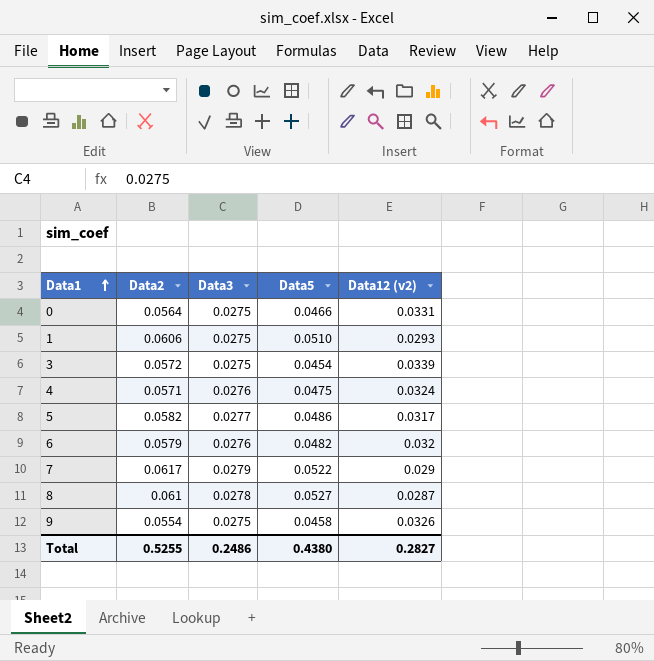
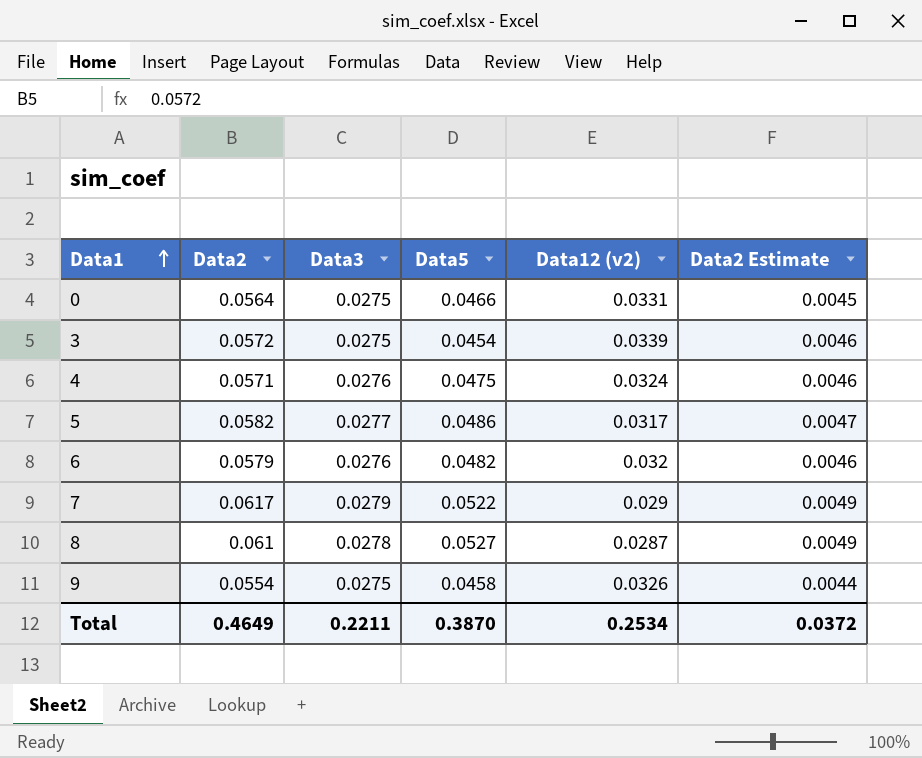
column Data2 Estimate | formula: none -> [Data2] * 0.08
row 1: 0.0606 | 0.0275 | 0.0510 | 0.0293 -> none
Total | Data2: 0.5255 -> 0.4649
Total | Data3: 0.2486 -> 0.2211
Total | Data5: 0.4380 -> 0.3870
Total | Data12 (v2): 0.2827 -> 0.2534

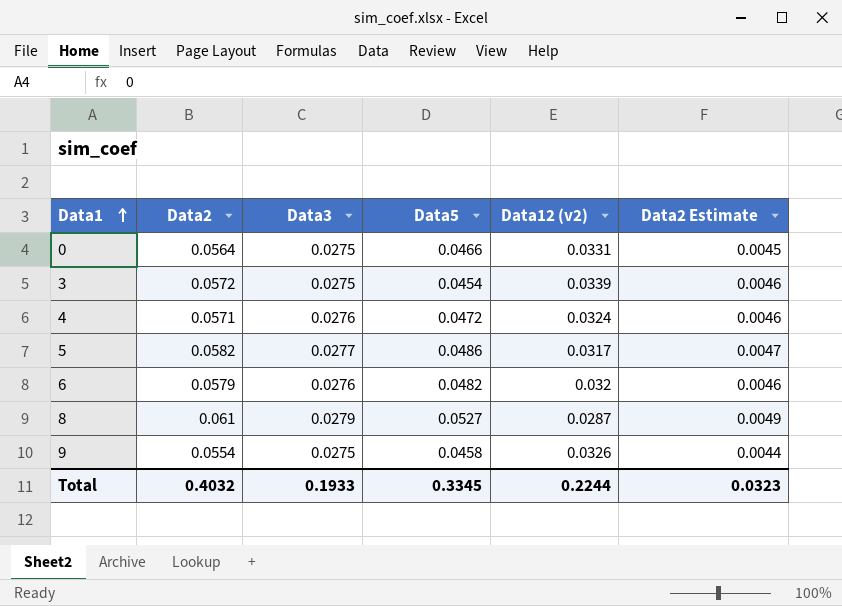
row 7: 0.0617 | 0.0279 | 0.0522 | 0.029 | 0.0049 -> none
4 | Data5: 0.0475 -> 0.0472
8 | Data3: 0.0278 -> 0.0279
Total | Data2: 0.4649 -> 0.4032
Total | Data3: 0.2211 -> 0.1933
Total | Data5: 0.3870 -> 0.3345
Total | Data12 (v2): 0.2534 -> 0.2244
Total | Data2 Estimate: 0.0372 -> 0.0323

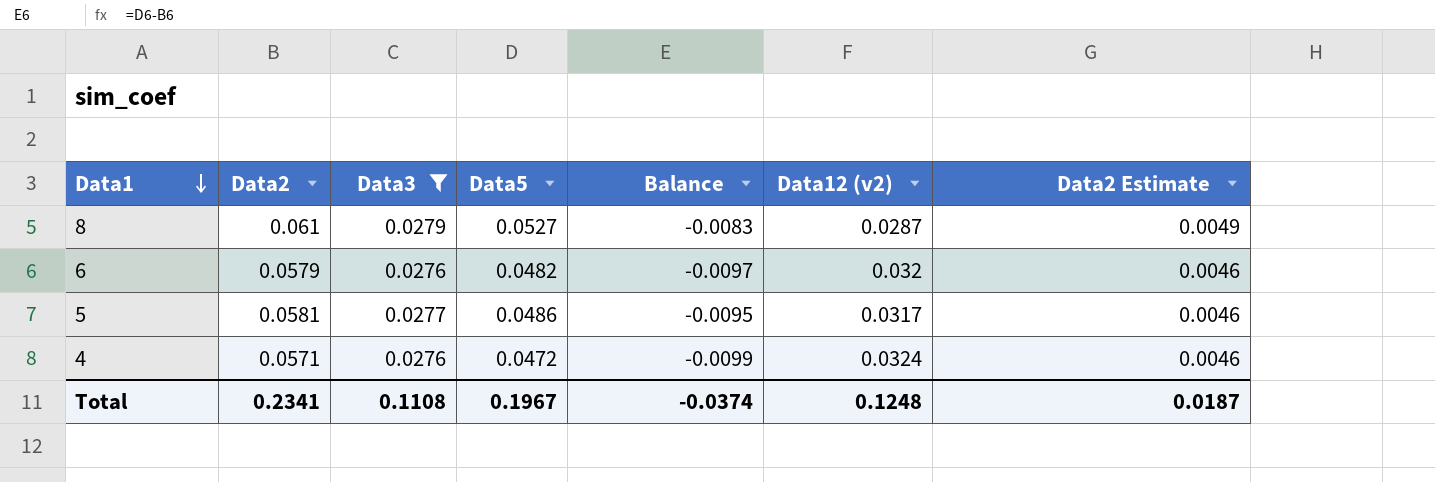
filter: none -> Data3 != 0.0275
row order: Data1 ascending -> Data1 descending
column Balance | formula: none -> [Data5] - [Data2]
5 | Data2: 0.0582 -> 0.0581
5 | Data2 Estimate: 0.0047 -> 0.0046
Total | Data2: 0.4032 -> 0.2341
Total | Data3: 0.1933 -> 0.1108
Total | Data5: 0.3345 -> 0.1967
Total | Data12 (v2): 0.2244 -> 0.1248
Total | Data2 Estimate: 0.0323 -> 0.0187

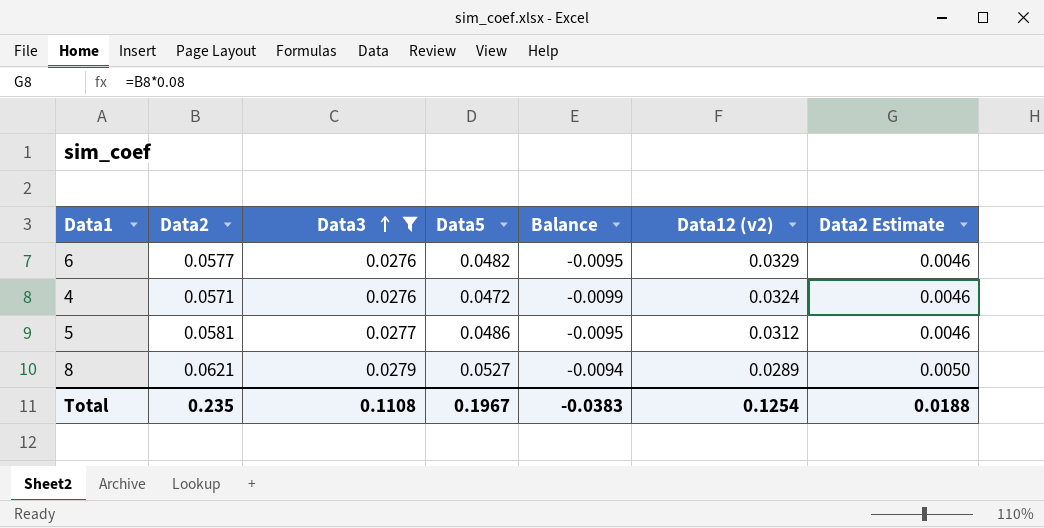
row order: Data1 descending -> Data3 ascending
6 | Data2: 0.0579 -> 0.0577
6 | Balance: -0.0097 -> -0.0095
6 | Data12 (v2): 0.032 -> 0.0329
5 | Data12 (v2): 0.0317 -> 0.0312
8 | Data2: 0.061 -> 0.0621
8 | Balance: -0.0083 -> -0.0094
8 | Data12 (v2): 0.0287 -> 0.0289
8 | Data2 Estimate: 0.0049 -> 0.0050
Total | Data2: 0.2341 -> 0.235
Total | Balance: -0.0374 -> -0.0383
Total | Data12 (v2): 0.1248 -> 0.1254
Total | Data2 Estimate: 0.0187 -> 0.0188

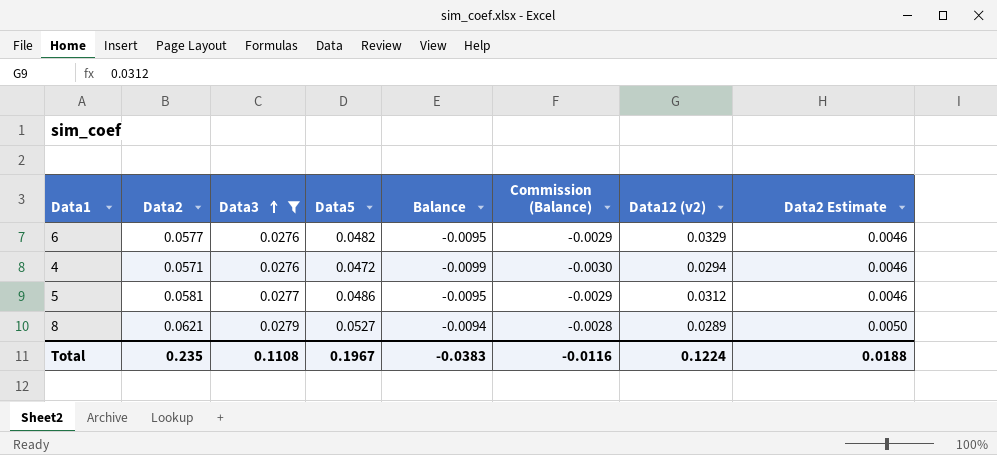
column Commission (Balance) | formula: none -> [Balance] * 0.3
4 | Data12 (v2): 0.0324 -> 0.0294
Total | Data12 (v2): 0.1254 -> 0.1224

